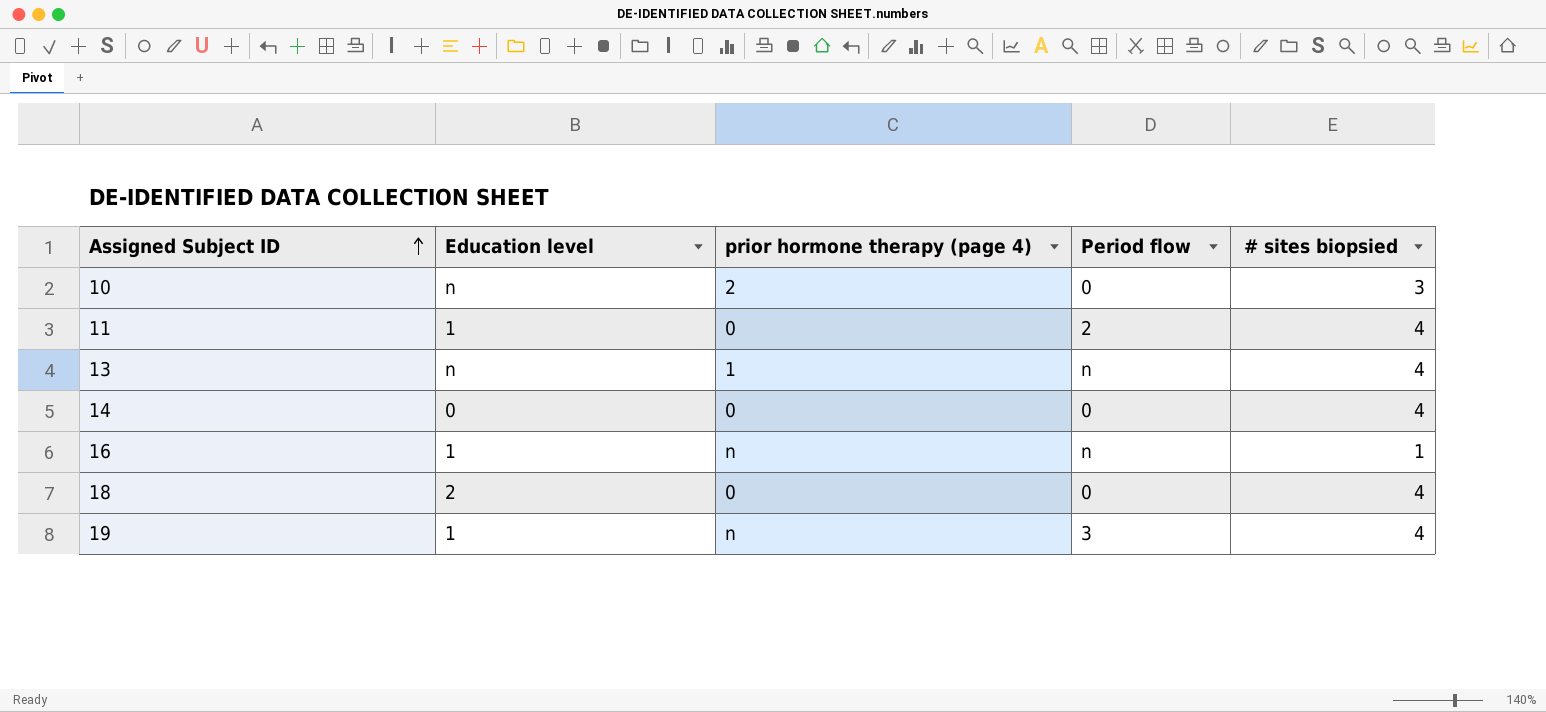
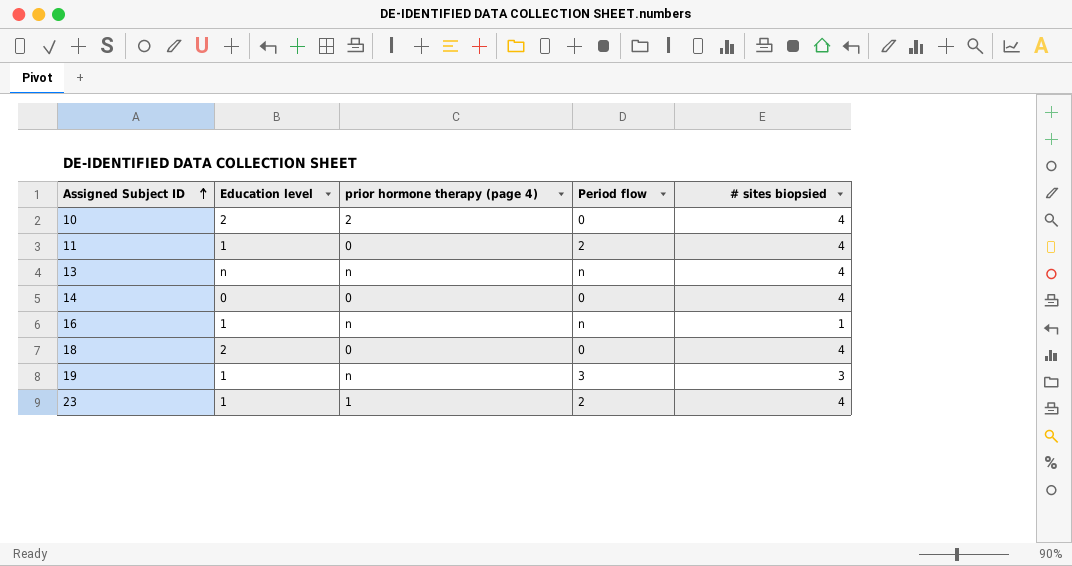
10 | Education level: n -> 2
10 | # sites biopsied: 3 -> 4
13 | prior hormone therapy (page 4): 1 -> n
19 | # sites biopsied: 4 -> 3
row 23: none -> 1 | 1 | 2 | 4

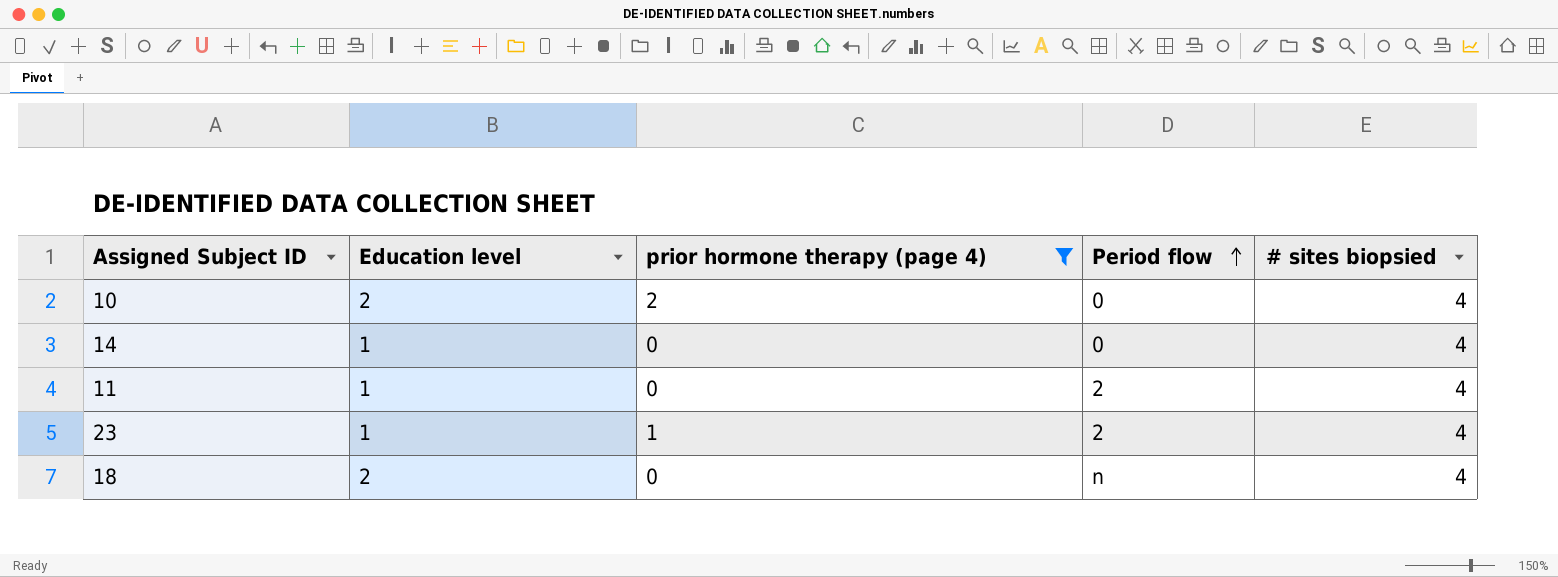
filter: none -> prior hormone therapy (page 4) != n
row order: Assigned Subject ID ascending -> Period flow ascending
14 | Education level: 0 -> 1
18 | Period flow: 0 -> n

